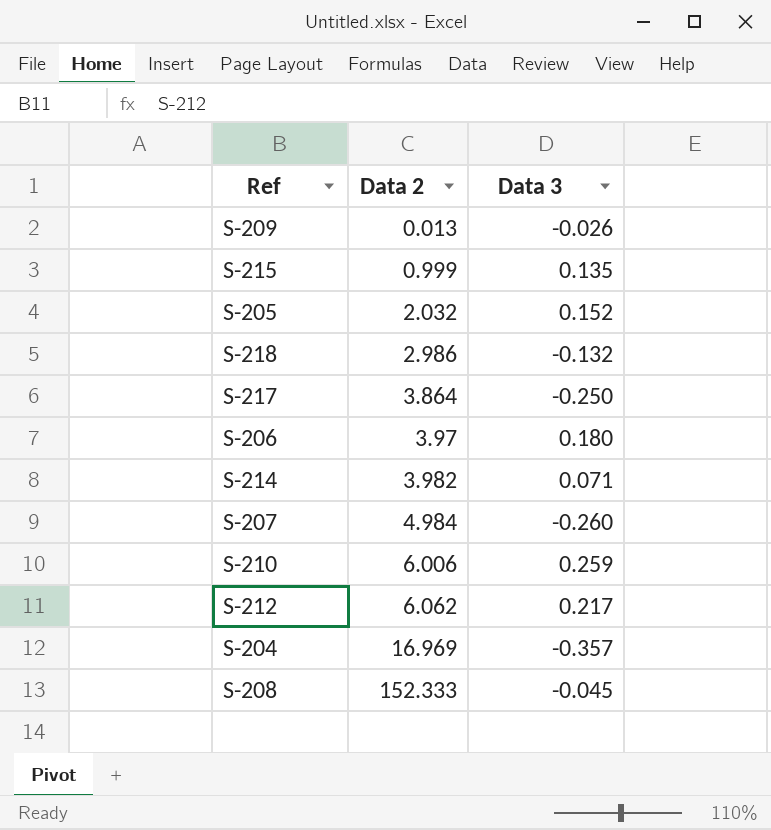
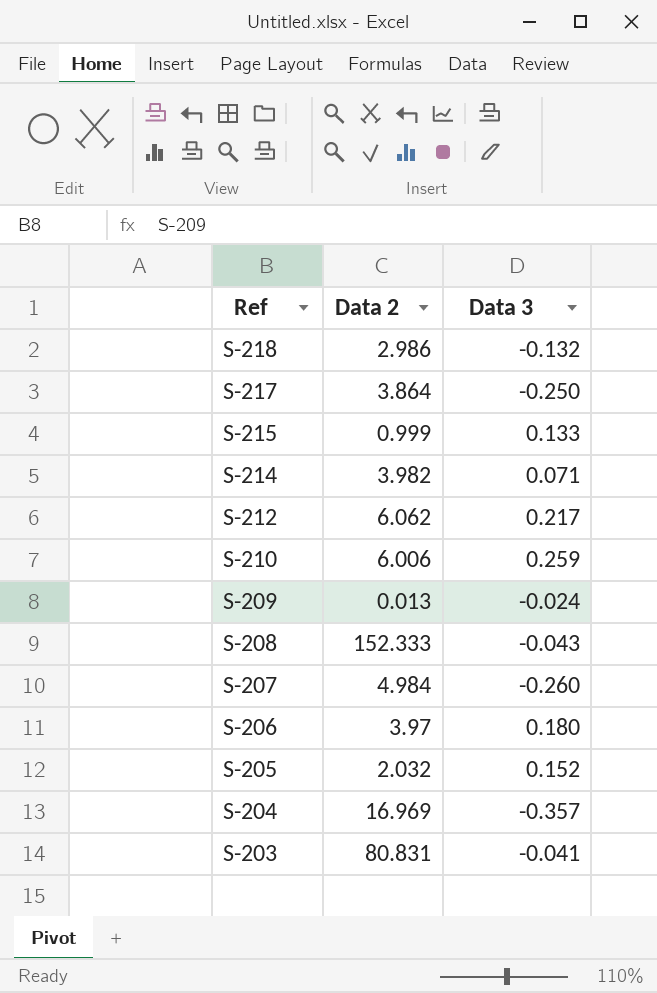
row order: Data 2 ascending -> Ref descending
S-215 | Data 3: 0.135 -> 0.133
S-209 | Data 3: -0.026 -> -0.024
S-208 | Data 3: -0.045 -> -0.043
row S-203: none -> 80.831 | -0.041

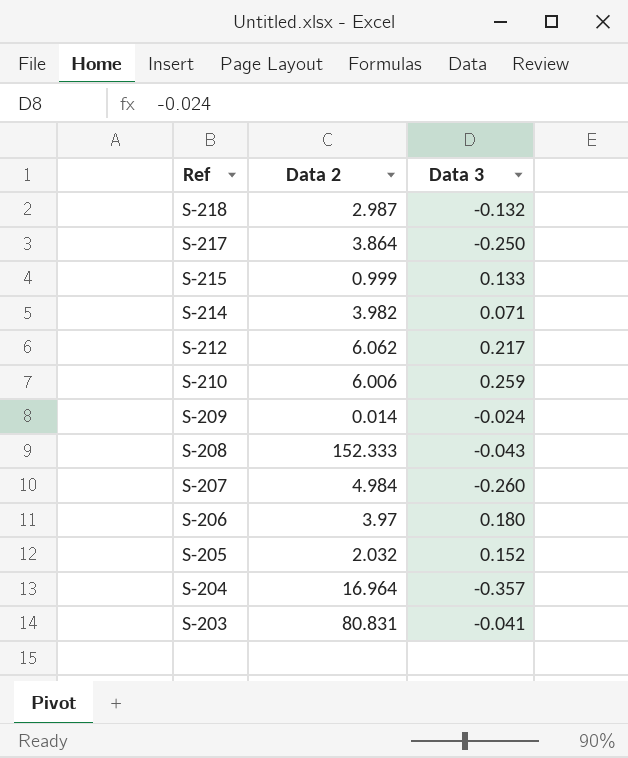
S-218 | Data 2: 2.986 -> 2.987
S-209 | Data 2: 0.013 -> 0.014
S-204 | Data 2: 16.969 -> 16.964

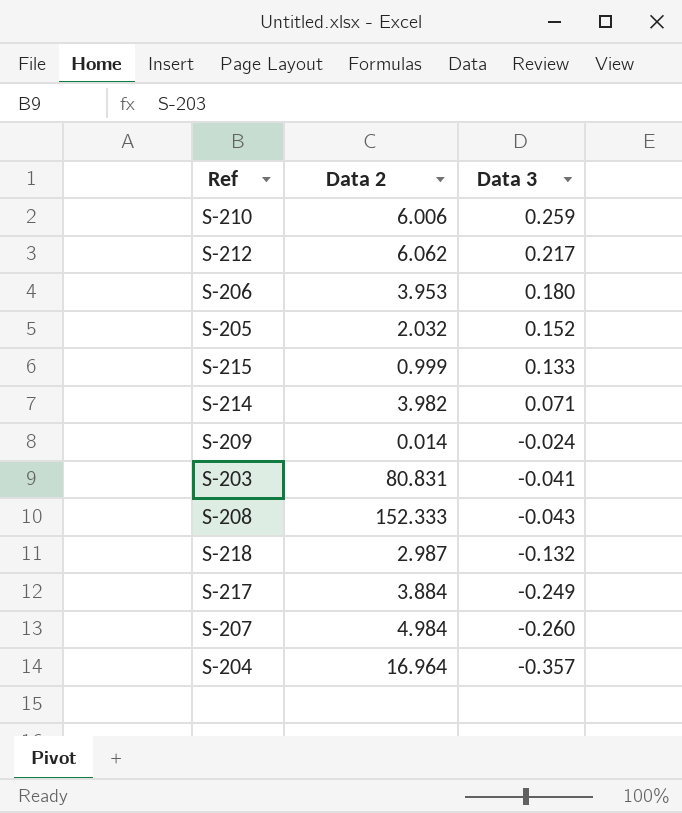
row order: Ref descending -> Data 3 descending
S-206 | Data 2: 3.97 -> 3.953
S-217 | Data 2: 3.864 -> 3.884
S-217 | Data 3: -0.250 -> -0.249

